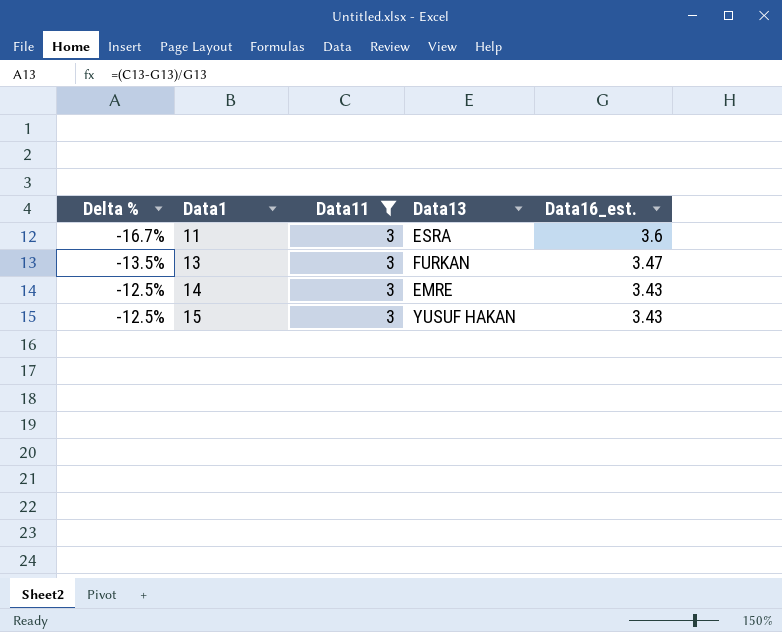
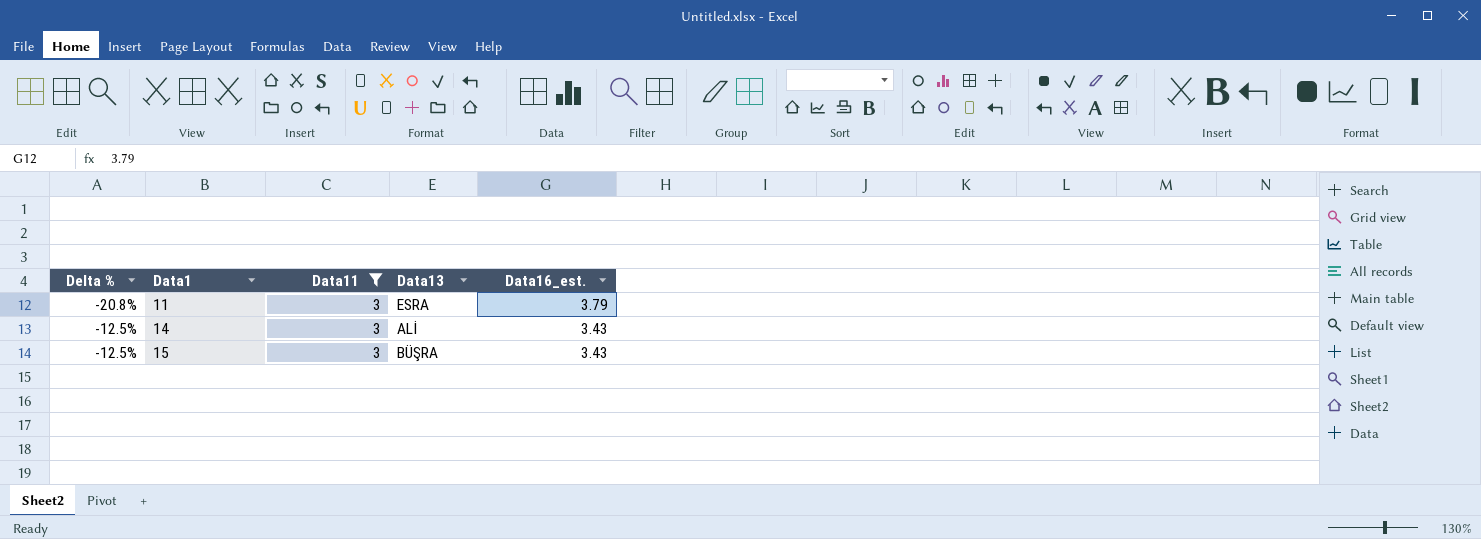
row 13: -13.5% | 3 | FURKAN | 3.47 -> none
11 | Delta %: -16.7% -> -20.8%
11 | Data16_est.: 3.6 -> 3.79
14 | Data13: EMRE -> ALİ
15 | Data13: YUSUF HAKAN -> BÜŞRA

